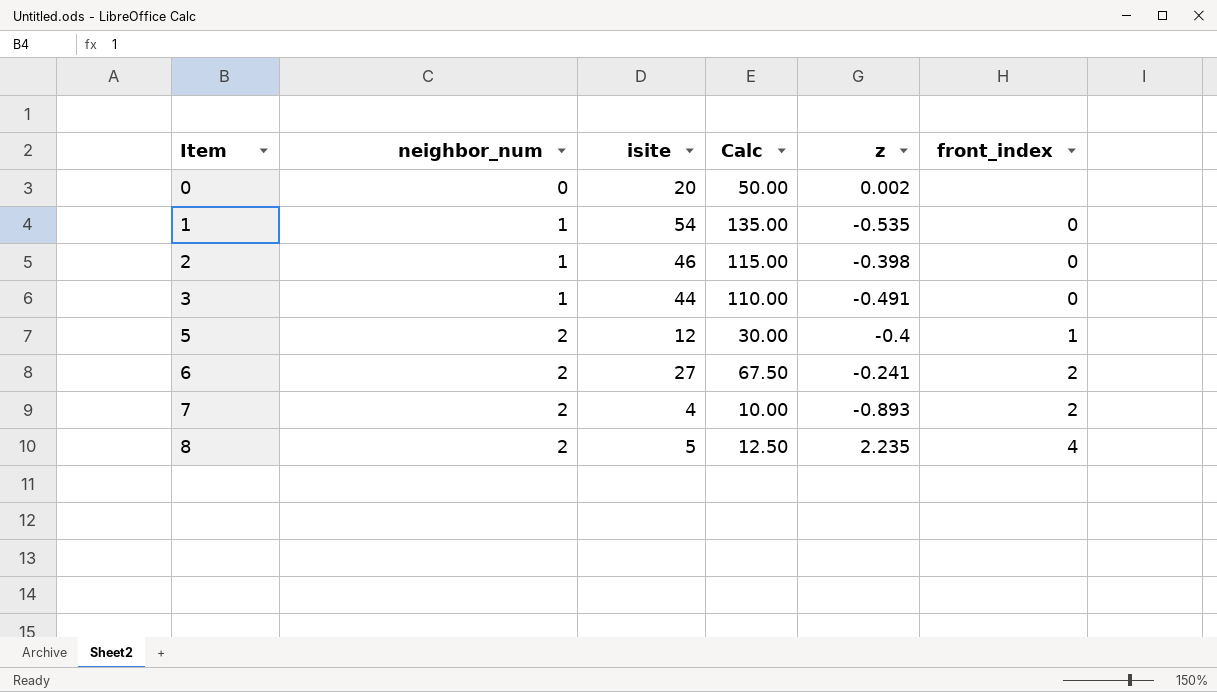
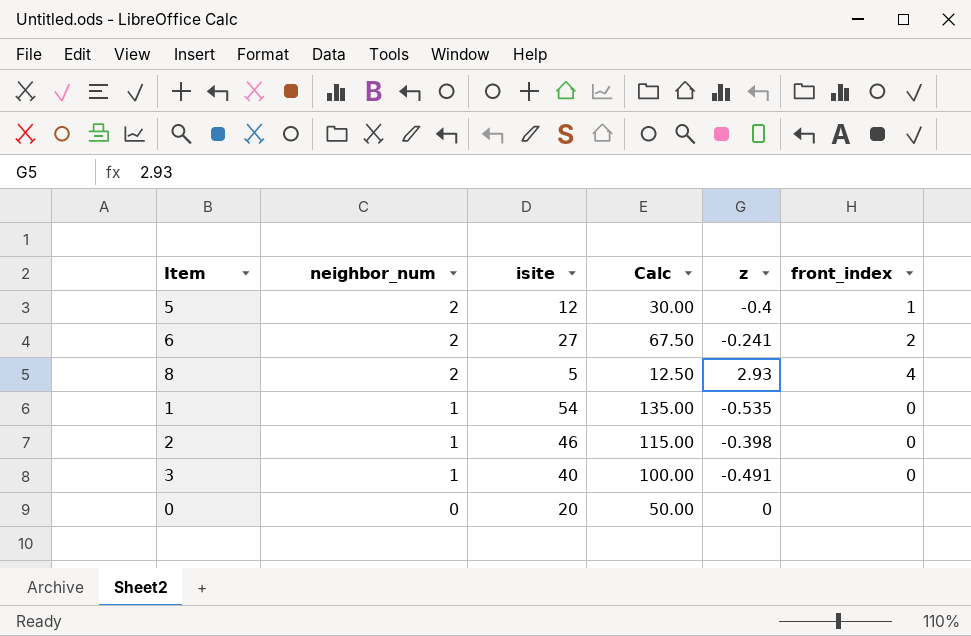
row order: Item ascending -> neighbor_num descending
row 7: 2 | 4 | 10.00 | -0.893 | 2 -> none
8 | z: 2.235 -> 2.93
3 | isite: 44 -> 40
3 | Calc: 110.00 -> 100.00
0 | z: 0.002 -> 0

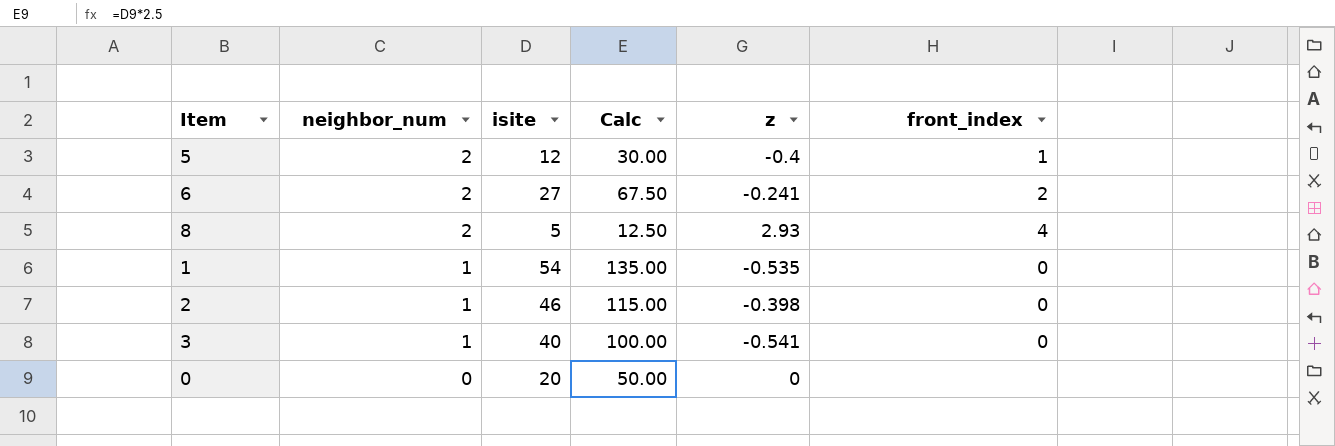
3 | z: -0.491 -> -0.541

